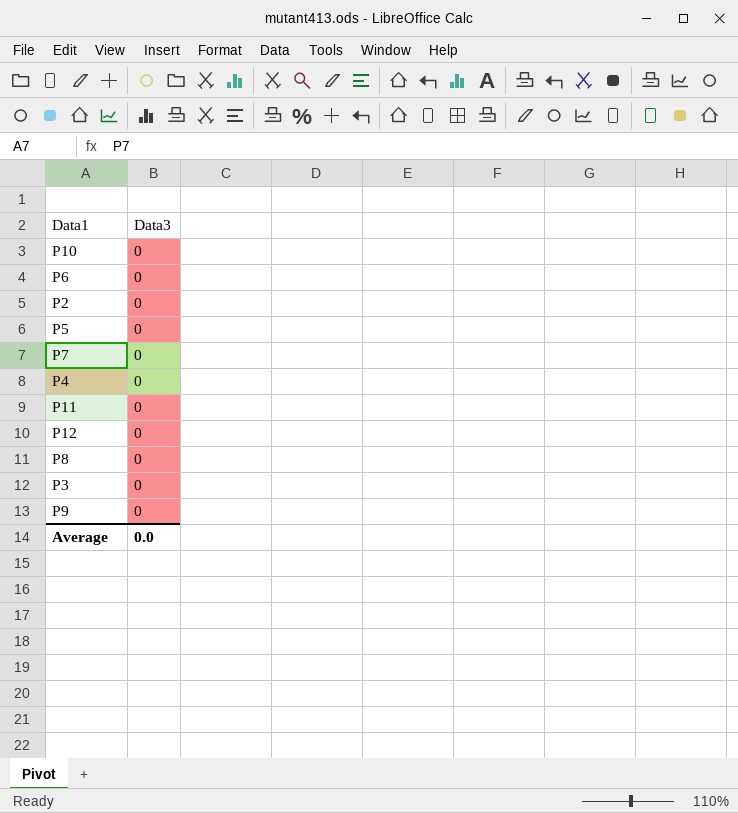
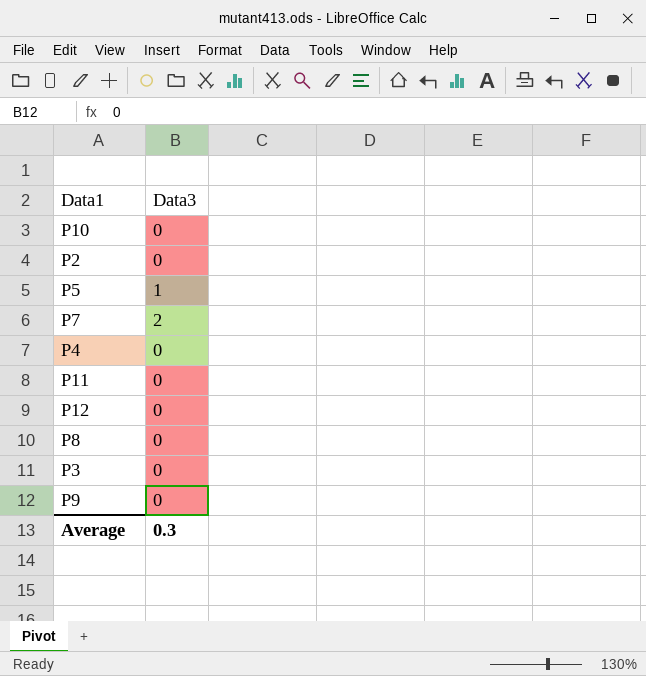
row P6: 0 -> none
P5 | Data3: 0 -> 1
P7 | Data3: 0 -> 2
Average | Data3: 0.0 -> 0.3

